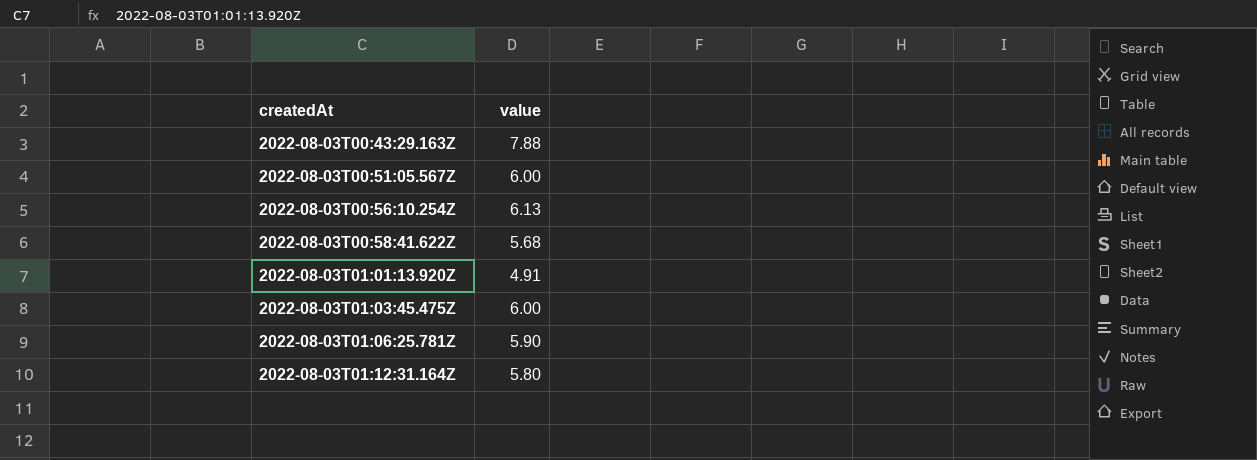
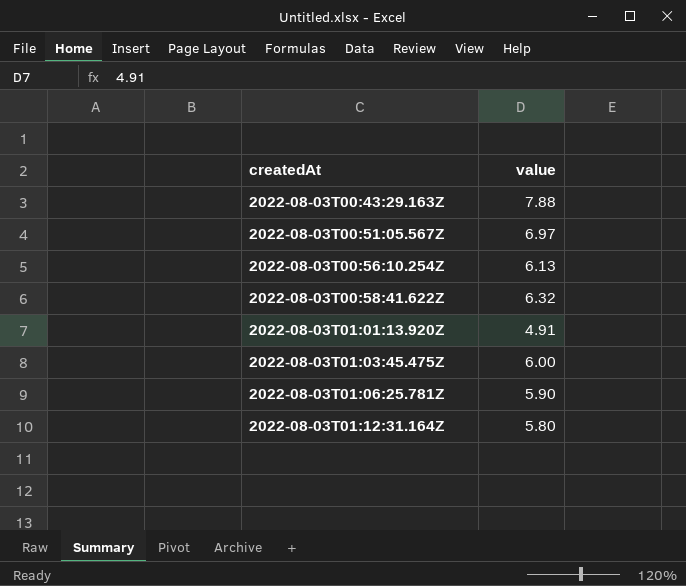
2022-08-03T00:51:05.567Z | value: 6.00 -> 6.97
2022-08-03T00:58:41.622Z | value: 5.68 -> 6.32

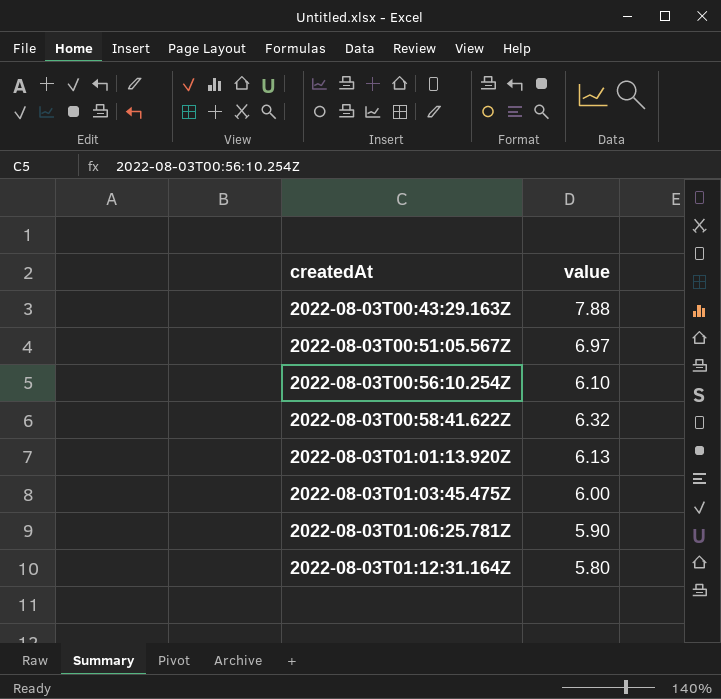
2022-08-03T00:56:10.254Z | value: 6.13 -> 6.10
2022-08-03T01:01:13.920Z | value: 4.91 -> 6.13

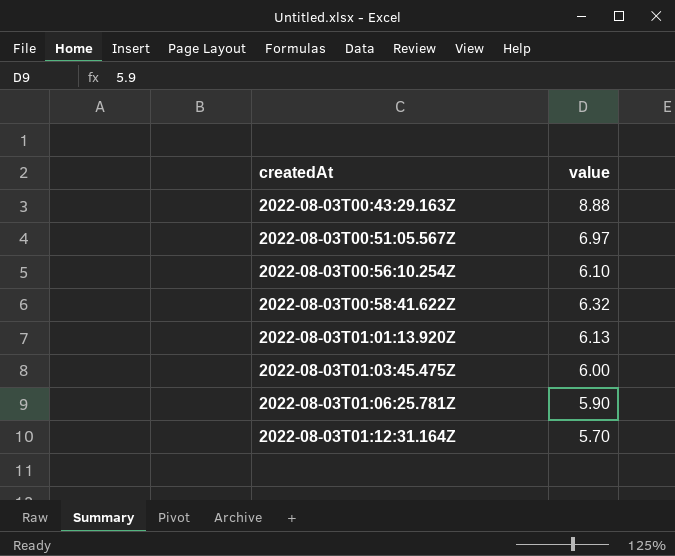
2022-08-03T00:43:29.163Z | value: 7.88 -> 8.88
2022-08-03T01:12:31.164Z | value: 5.80 -> 5.70

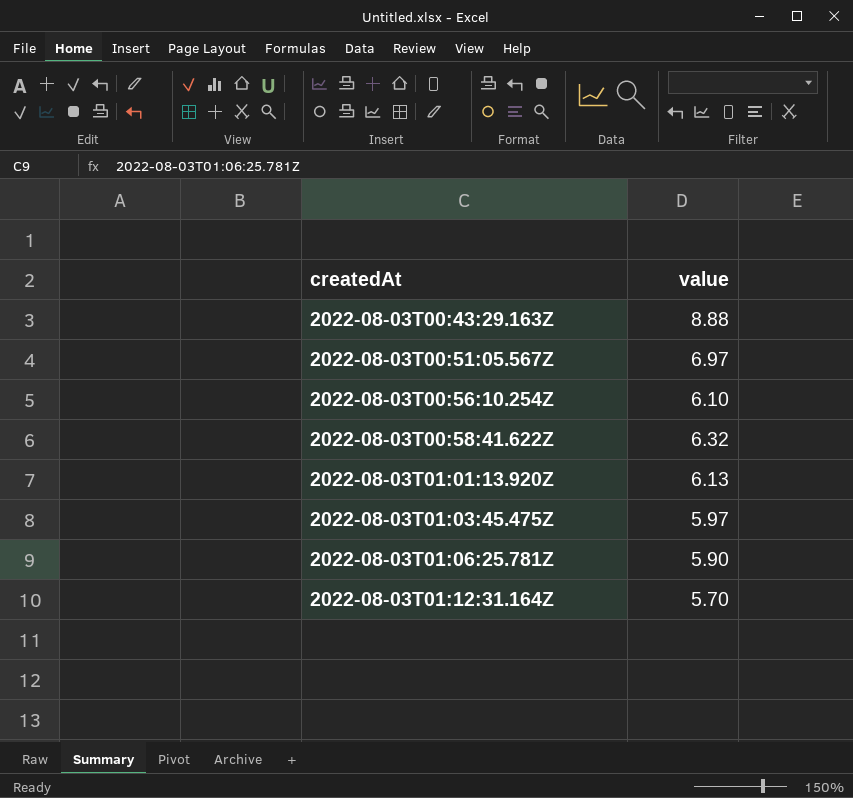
2022-08-03T01:03:45.475Z | value: 6.00 -> 5.97

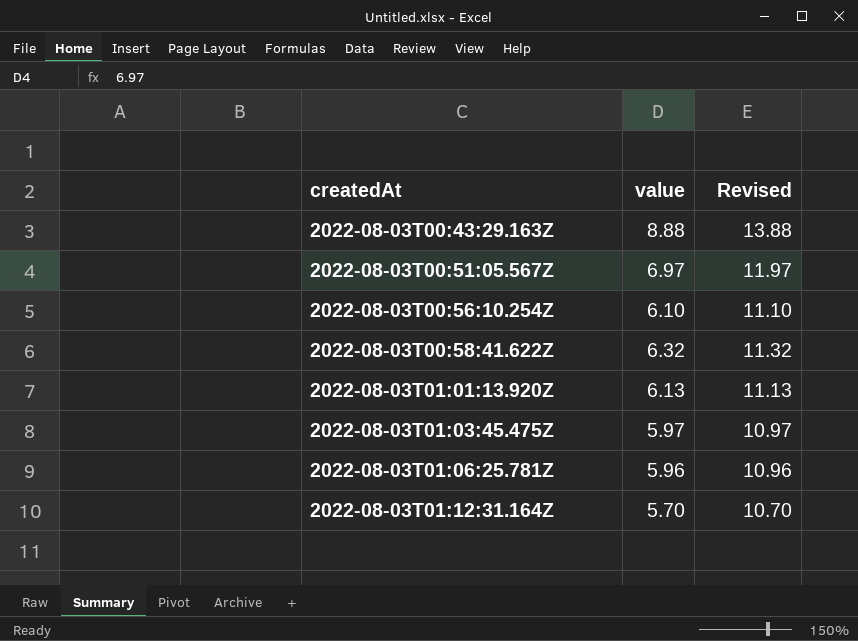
column Revised | formula: none -> [value] + 5
2022-08-03T01:06:25.781Z | value: 5.90 -> 5.96

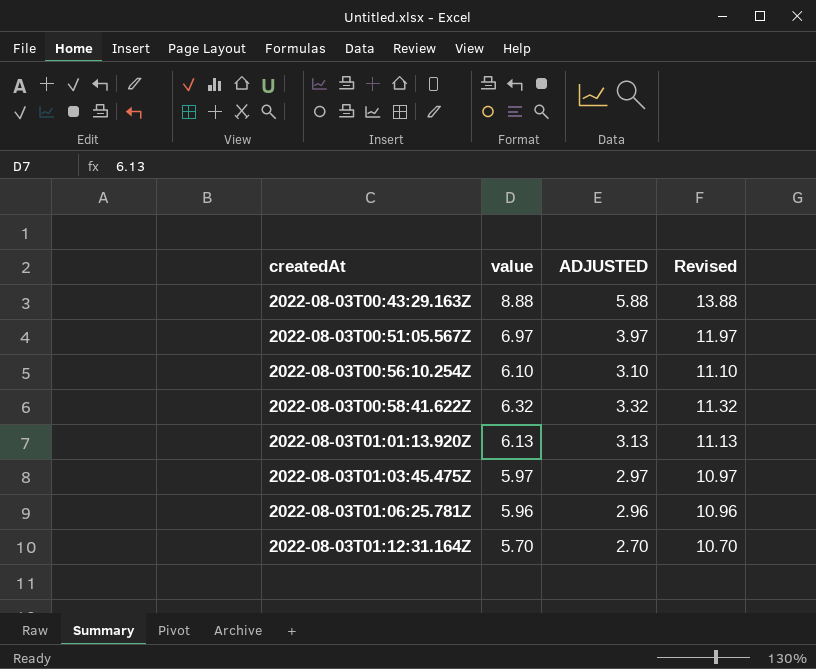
column ADJUSTED | formula: none -> [value] - 3

